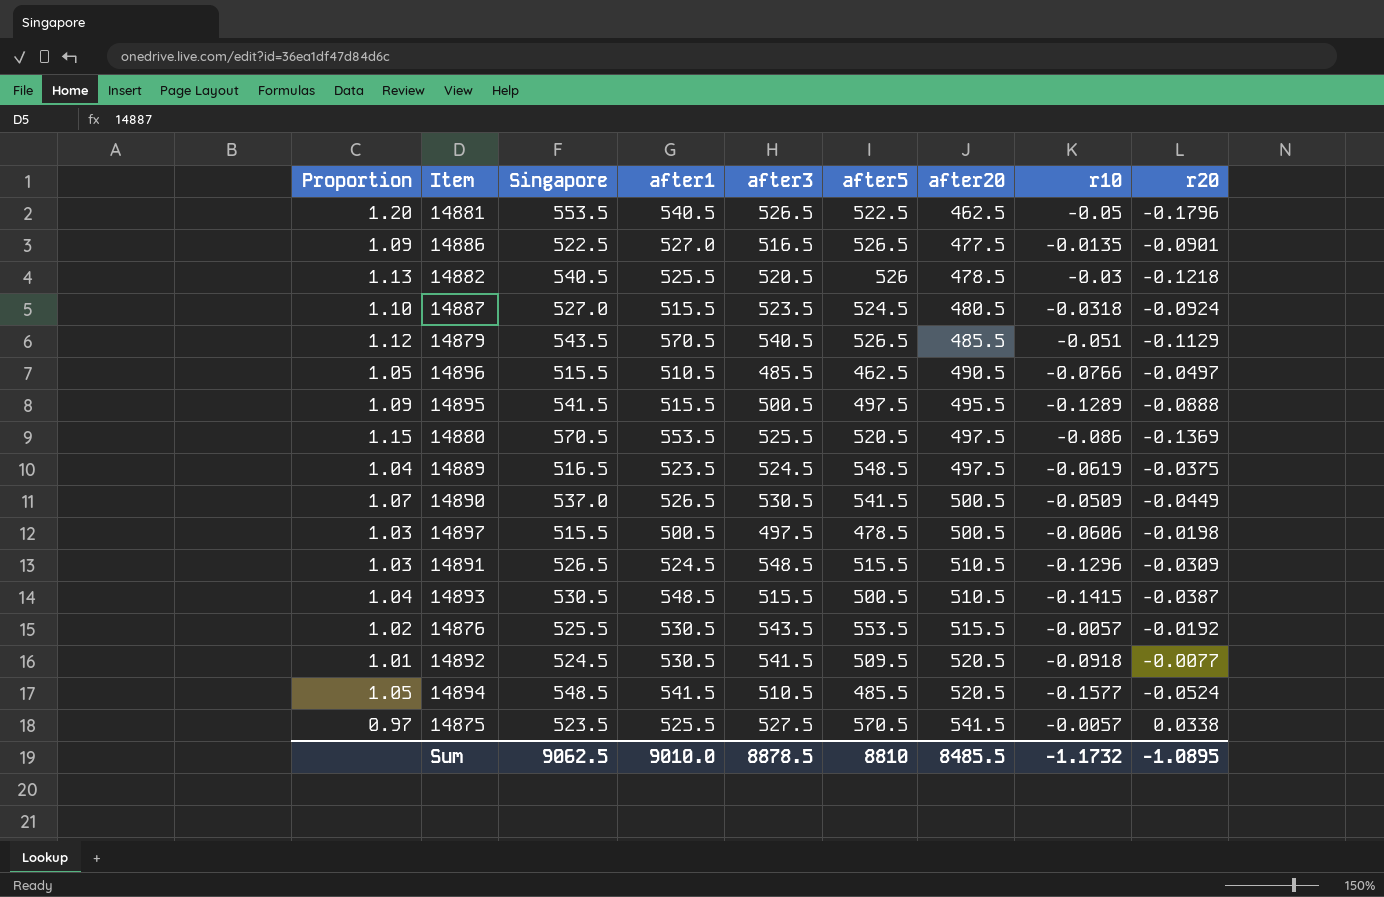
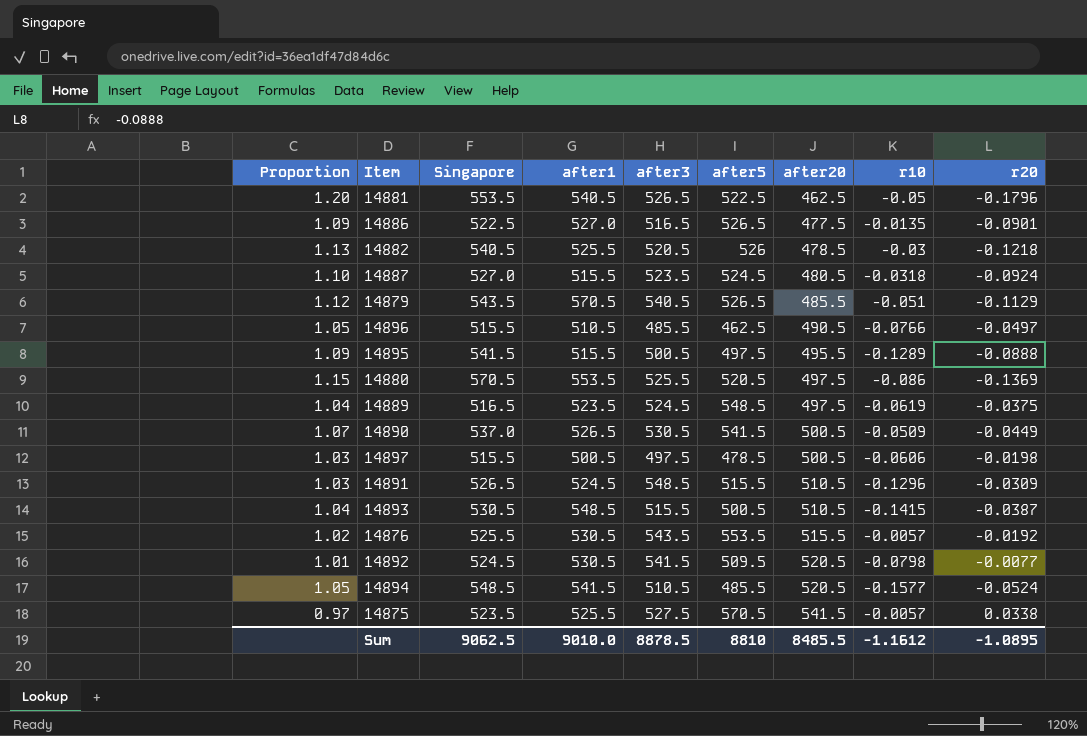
14892 | r10: -0.0918 -> -0.0798
Sum | r10: -1.1732 -> -1.1612

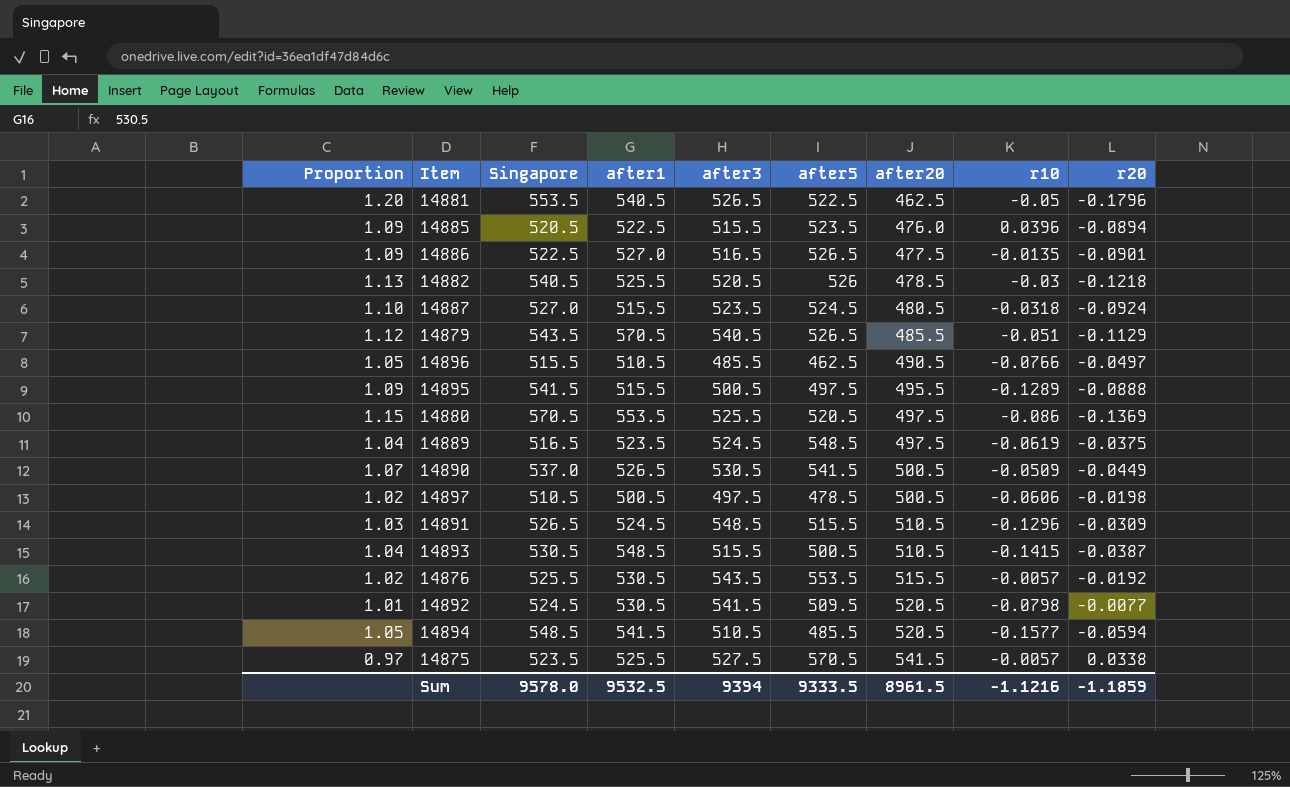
row 14885: none -> 1.09 | 520.5 | 522.5 | 515.5 | 523.5 | 476.0 | 0.0396 | -0.0894
14897 | Proportion: 1.03 -> 1.02
14897 | Singapore: 515.5 -> 510.5
14894 | r20: -0.0524 -> -0.0594
Sum | Singapore: 9062.5 -> 9578.0
Sum | after1: 9010.0 -> 9532.5
Sum | after3: 8878.5 -> 9394
Sum | after5: 8810 -> 9333.5
Sum | after20: 8485.5 -> 8961.5
Sum | r10: -1.1612 -> -1.1216
Sum | r20: -1.0895 -> -1.1859

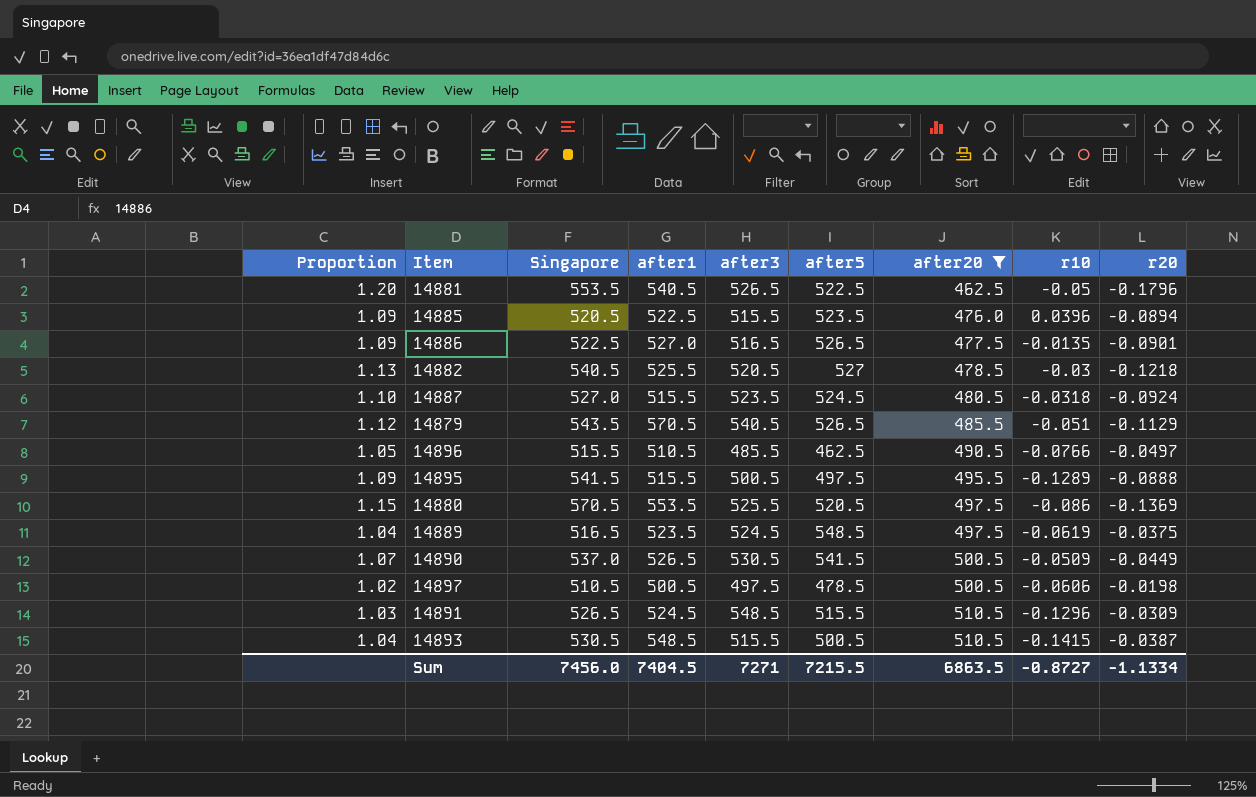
filter: none -> after20 <= 510.5
14882 | after5: 526 -> 527
Sum | Singapore: 9578.0 -> 7456.0
Sum | after1: 9532.5 -> 7404.5
Sum | after3: 9394 -> 7271
Sum | after5: 9333.5 -> 7215.5
Sum | after20: 8961.5 -> 6863.5
Sum | r10: -1.1216 -> -0.8727
Sum | r20: -1.1859 -> -1.1334

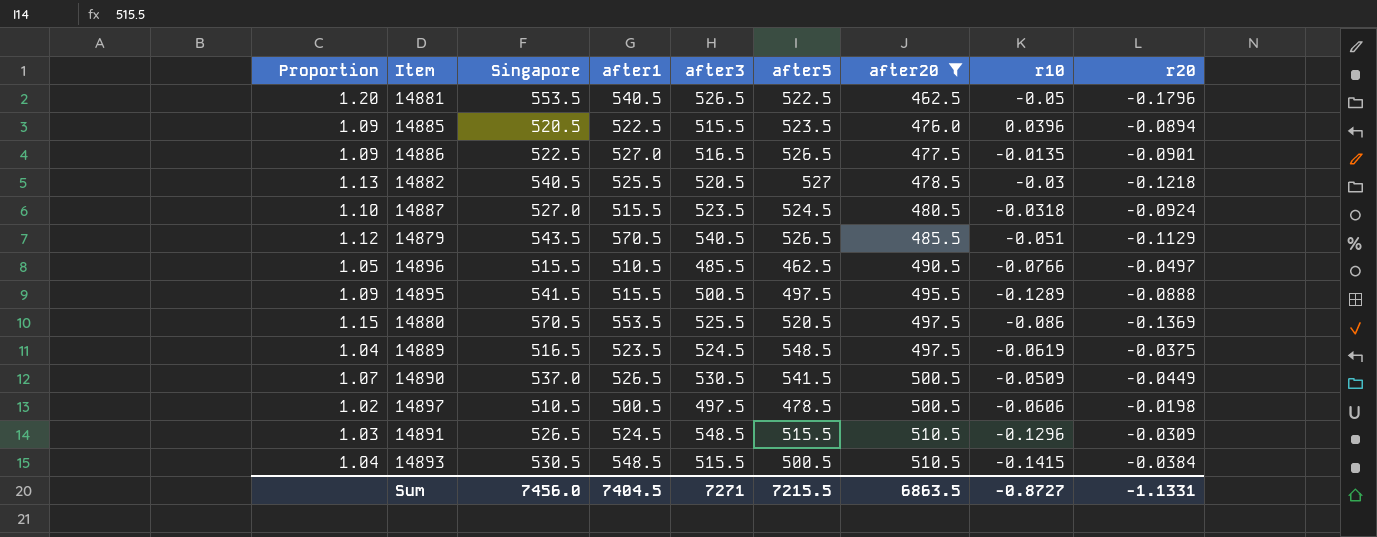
14893 | r20: -0.0387 -> -0.0384
Sum | r20: -1.1334 -> -1.1331

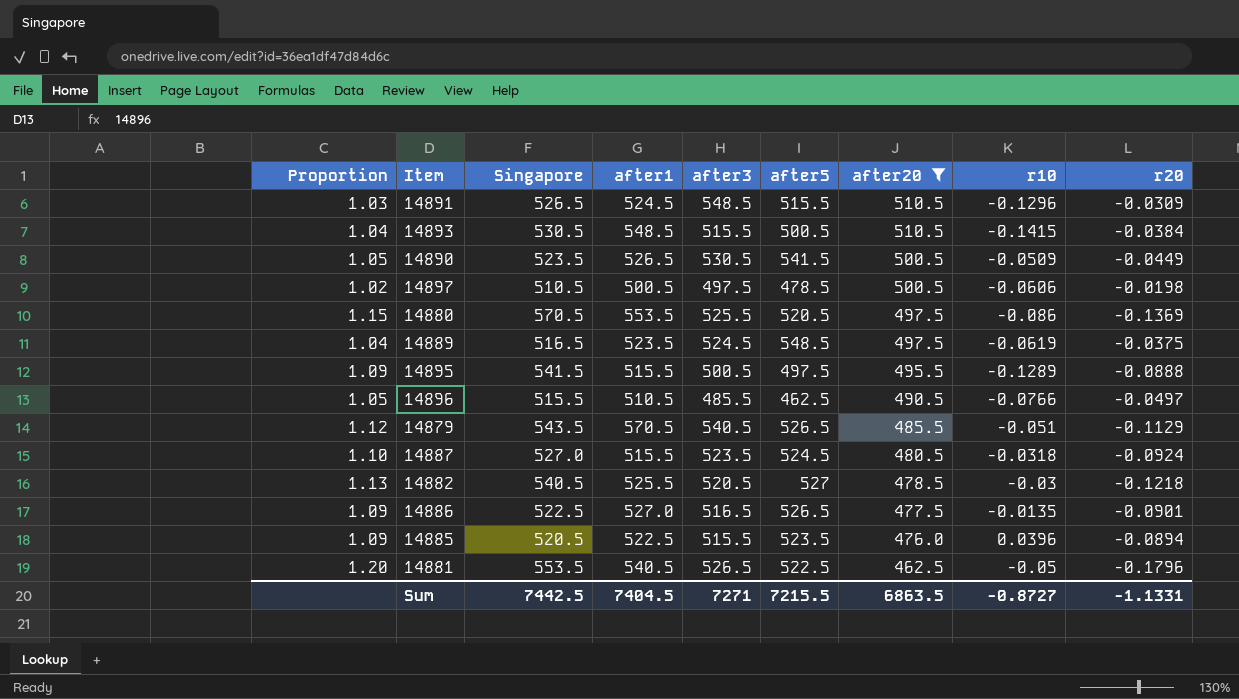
row order: after20 ascending -> after20 descending
14890 | Proportion: 1.07 -> 1.05
14890 | Singapore: 537.0 -> 523.5
Sum | Singapore: 7456.0 -> 7442.5

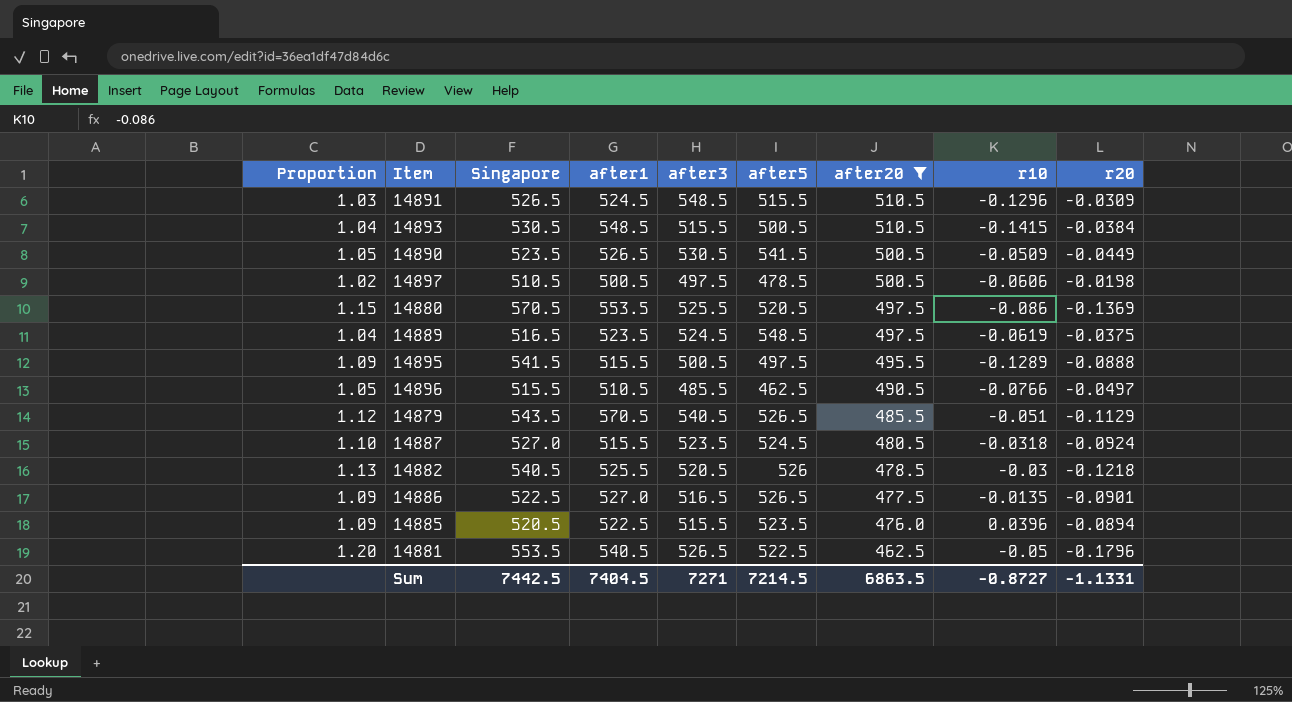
14882 | after5: 527 -> 526
Sum | after5: 7215.5 -> 7214.5

